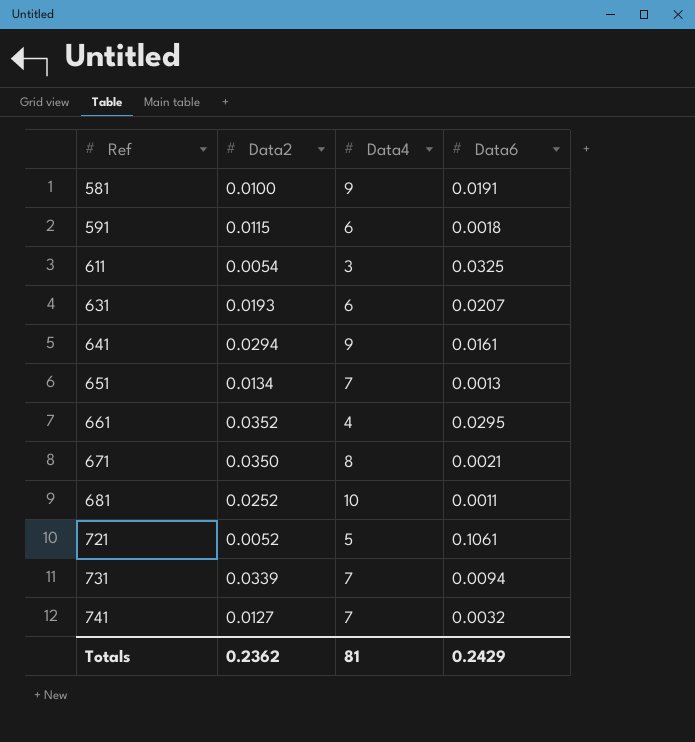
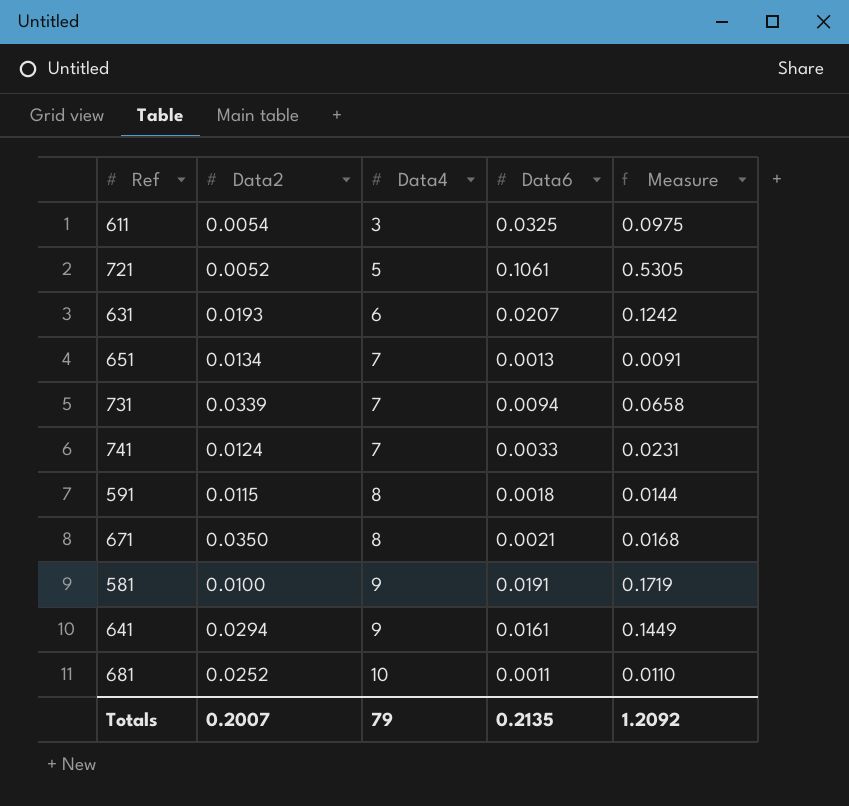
row order: Ref ascending -> Data4 ascending
column Measure | formula: none -> [Data4] * [Data6]
row 661: 0.0352 | 4 | 0.0295 -> none
741 | Data2: 0.0127 -> 0.0124
741 | Data6: 0.0032 -> 0.0033
591 | Data4: 6 -> 8
Totals | Data2: 0.2362 -> 0.2007
Totals | Data4: 81 -> 79
Totals | Data6: 0.2429 -> 0.2135

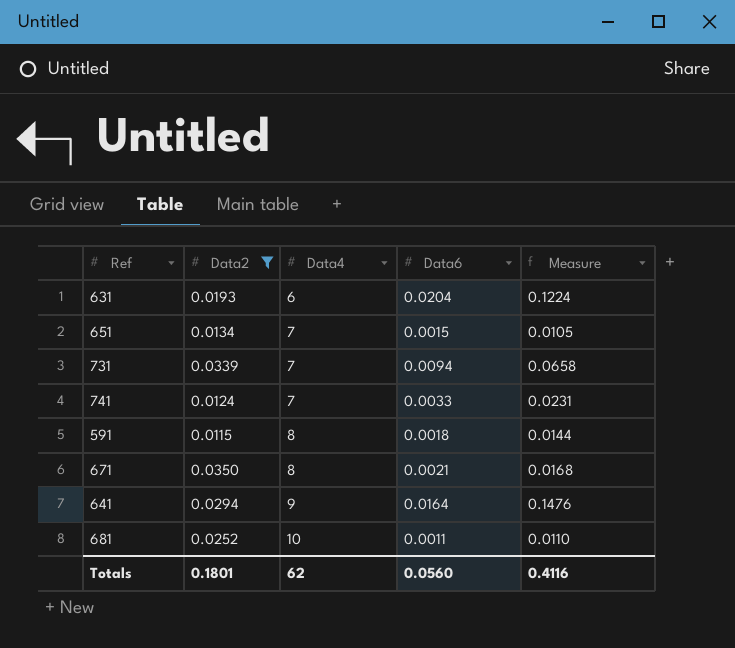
filter: none -> Data2 >= 0.0115
631 | Data6: 0.0207 -> 0.0204
631 | Measure: 0.1242 -> 0.1224
651 | Data6: 0.0013 -> 0.0015
651 | Measure: 0.0091 -> 0.0105
641 | Data6: 0.0161 -> 0.0164
641 | Measure: 0.1449 -> 0.1476
Totals | Data2: 0.2007 -> 0.1801
Totals | Data4: 79 -> 62
Totals | Data6: 0.2135 -> 0.0560
Totals | Measure: 1.2092 -> 0.4116

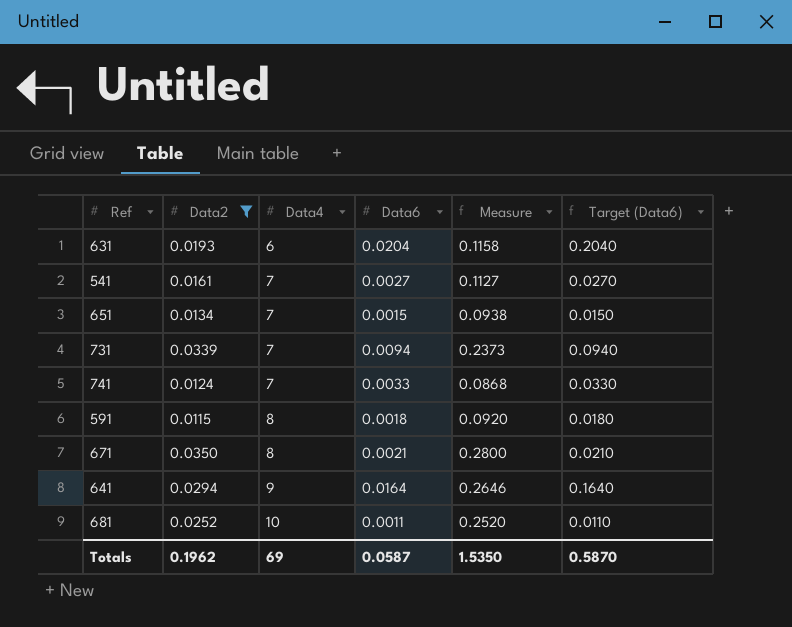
column Measure | formula: [Data4] * [Data6] -> [Data2] * [Data4]
column Target (Data6) | formula: none -> [Data6] * 10
row 541: none -> 0.0161 | 7 | 0.0027 | 0.1127 | 0.0270
Totals | Data2: 0.1801 -> 0.1962
Totals | Data4: 62 -> 69
Totals | Data6: 0.0560 -> 0.0587
Totals | Measure: 0.4116 -> 1.5350

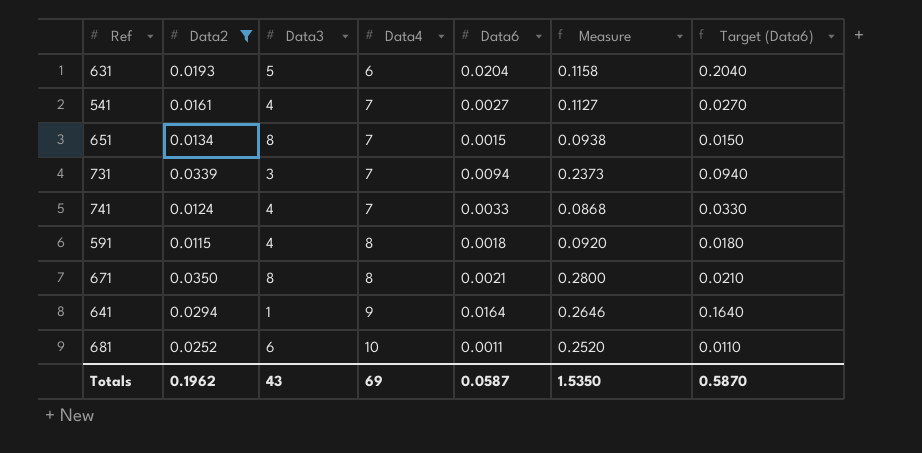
column Data3 | position: none -> 3

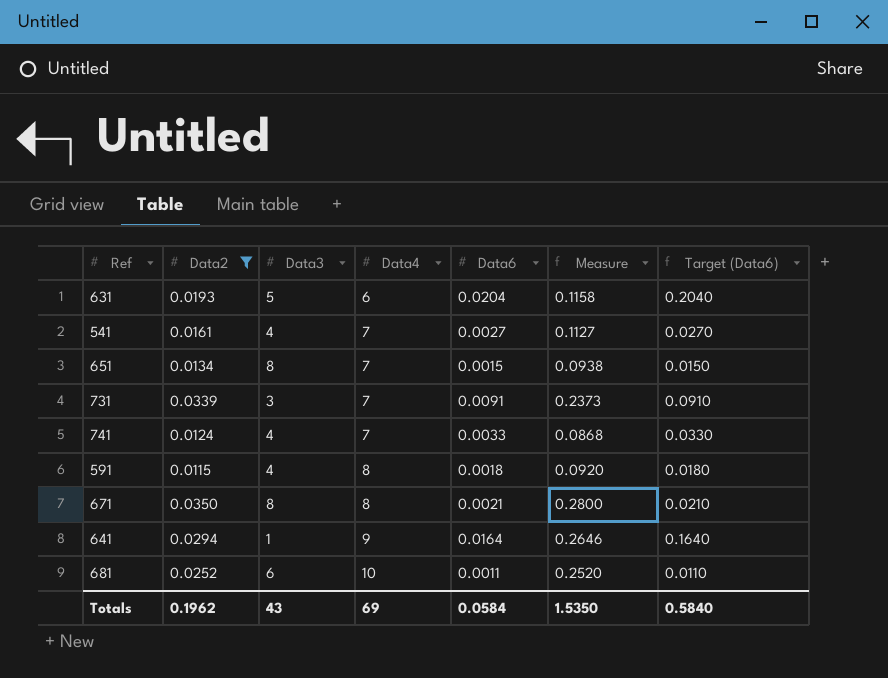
731 | Data6: 0.0094 -> 0.0091
731 | Target (Data6): 0.0940 -> 0.0910
Totals | Data6: 0.0587 -> 0.0584
Totals | Target (Data6): 0.5870 -> 0.5840

